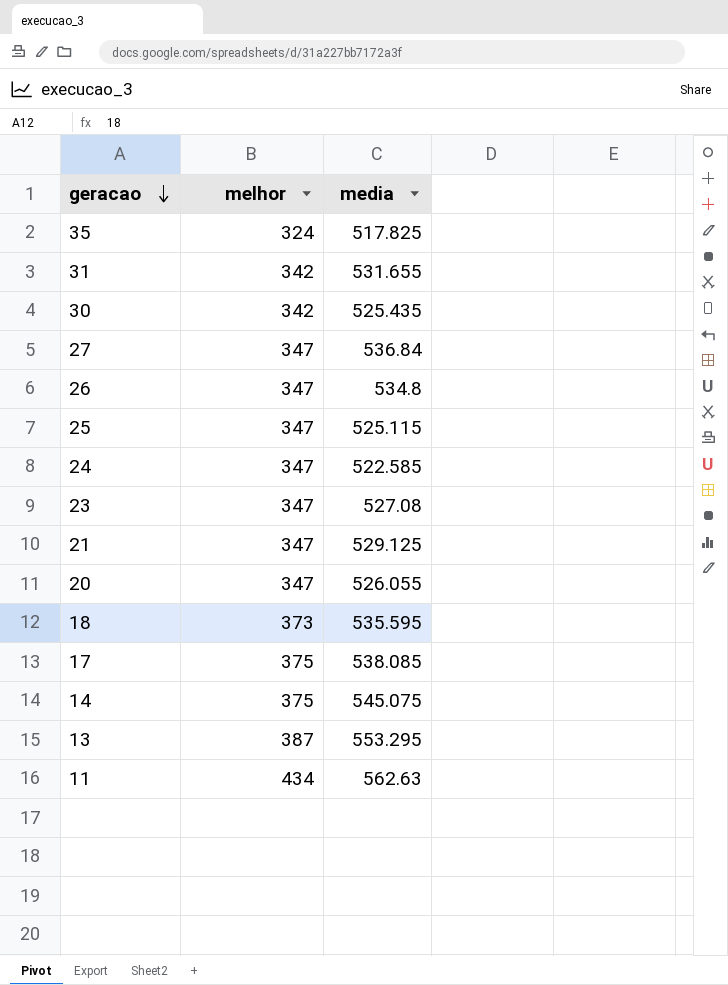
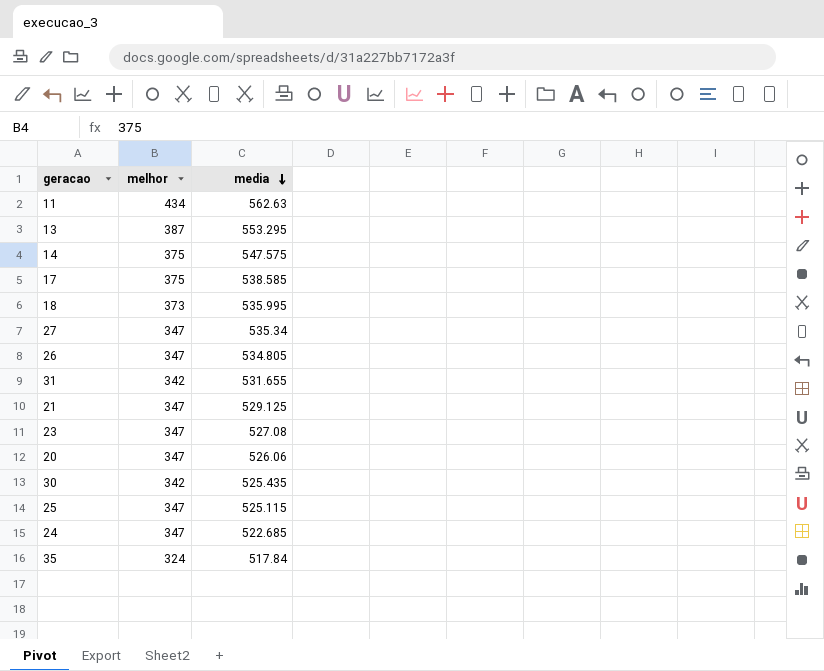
row order: geracao descending -> media descending
14 | media: 545.075 -> 547.575
17 | media: 538.085 -> 538.585
18 | media: 535.595 -> 535.995
27 | media: 536.84 -> 535.34
26 | media: 534.8 -> 534.805
20 | media: 526.055 -> 526.06
24 | media: 522.585 -> 522.685
35 | media: 517.825 -> 517.84

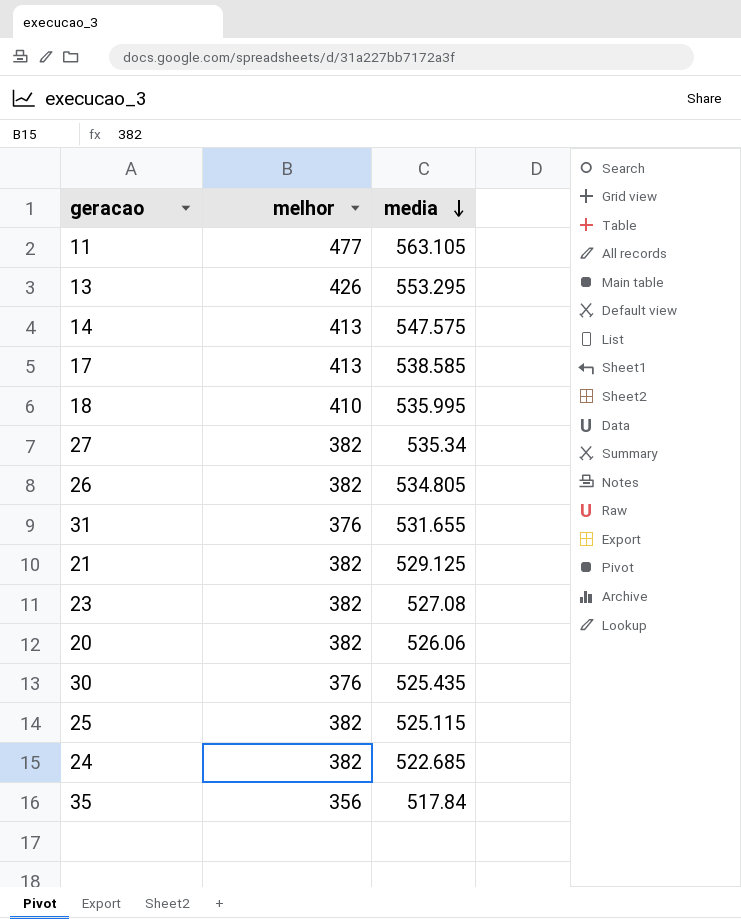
11 | melhor: 434 -> 477
11 | media: 562.63 -> 563.105
13 | melhor: 387 -> 426
14 | melhor: 375 -> 413
17 | melhor: 375 -> 413
18 | melhor: 373 -> 410
27 | melhor: 347 -> 382
26 | melhor: 347 -> 382
31 | melhor: 342 -> 376
21 | melhor: 347 -> 382
23 | melhor: 347 -> 382
20 | melhor: 347 -> 382
30 | melhor: 342 -> 376
25 | melhor: 347 -> 382
24 | melhor: 347 -> 382
35 | melhor: 324 -> 356

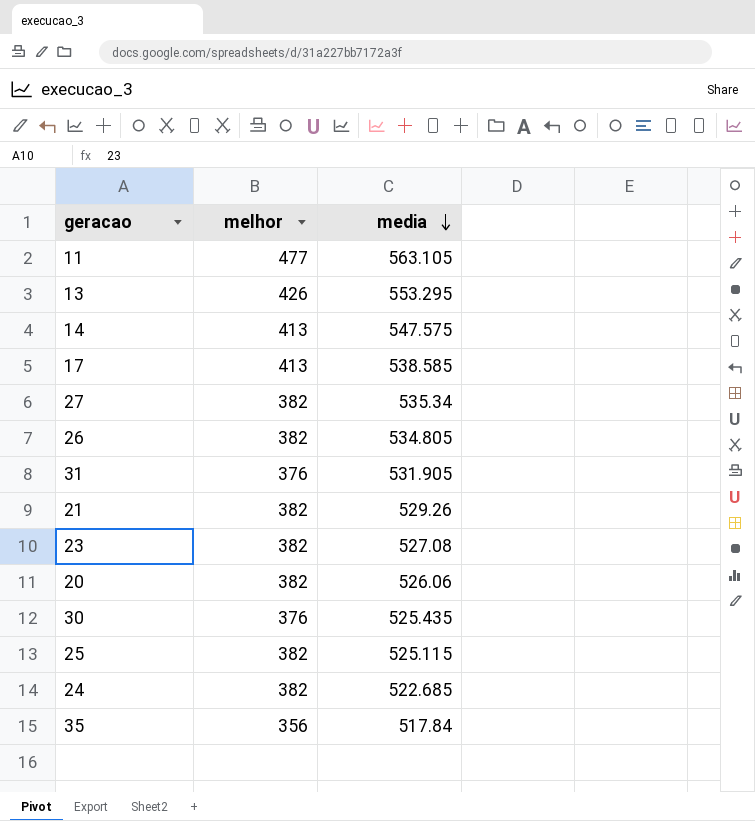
row 18: 410 | 535.995 -> none
31 | media: 531.655 -> 531.905
21 | media: 529.125 -> 529.26

